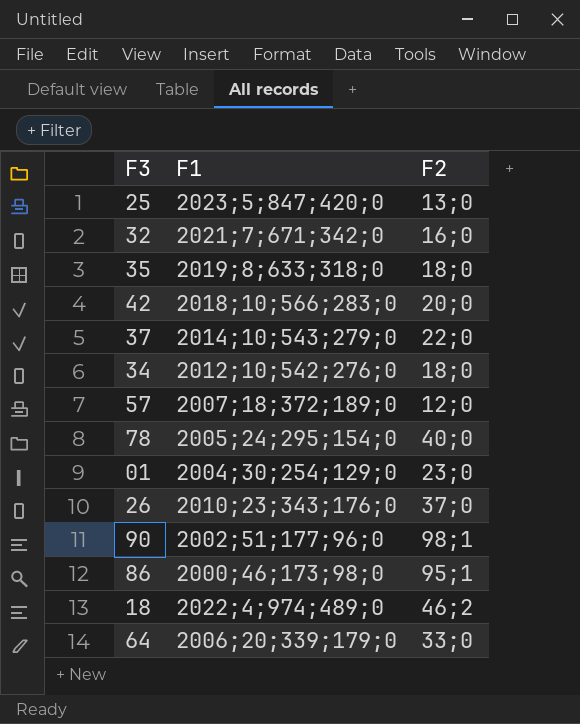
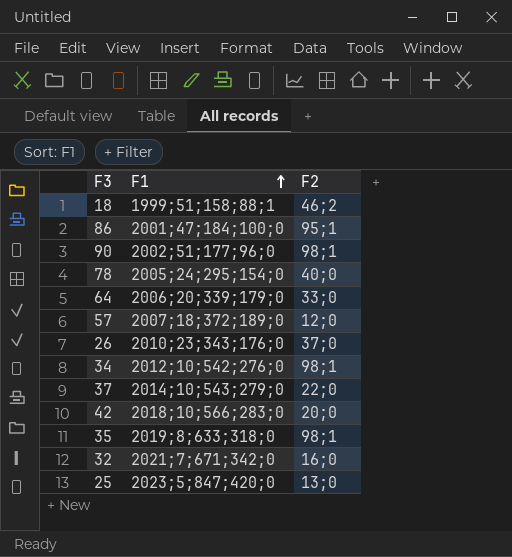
row order: none -> F1 ascending
row 01: 2004;30;254;129;0 | 23;0 -> none
18 | F1: 2022;4;974;489;0 -> 1999;51;158;88;1
86 | F1: 2000;46;173;98;0 -> 2001;47;184;100;0
34 | F2: 18;0 -> 98;1
35 | F2: 18;0 -> 98;1

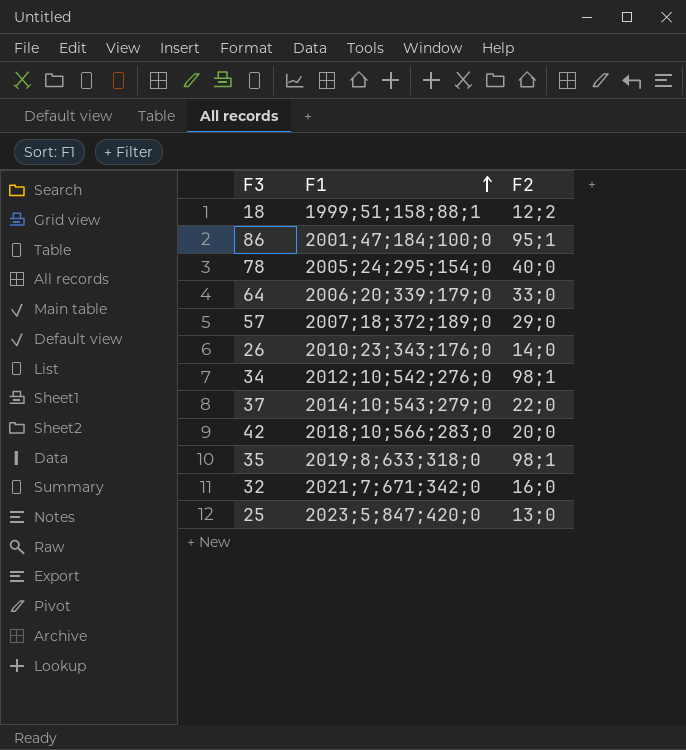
row 90: 2002;51;177;96;0 | 98;1 -> none
18 | F2: 46;2 -> 12;2
57 | F2: 12;0 -> 29;0
26 | F2: 37;0 -> 14;0

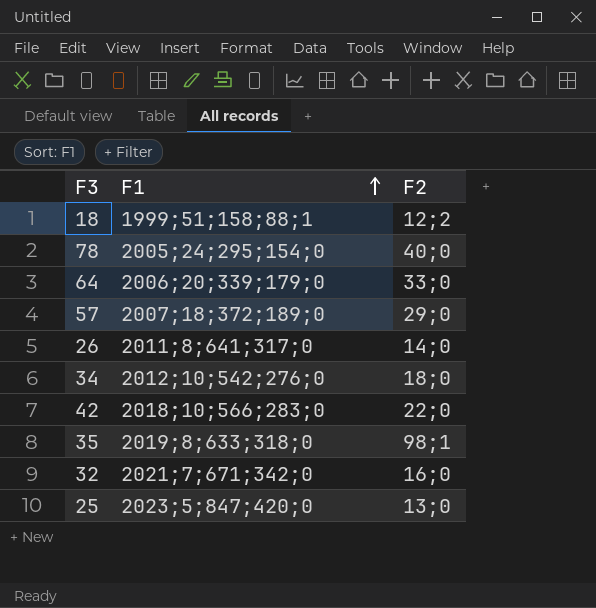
row 86: 2001;47;184;100;0 | 95;1 -> none
row 37: 2014;10;543;279;0 | 22;0 -> none
26 | F1: 2010;23;343;176;0 -> 2011;8;641;317;0
34 | F2: 98;1 -> 18;0
42 | F2: 20;0 -> 22;0

